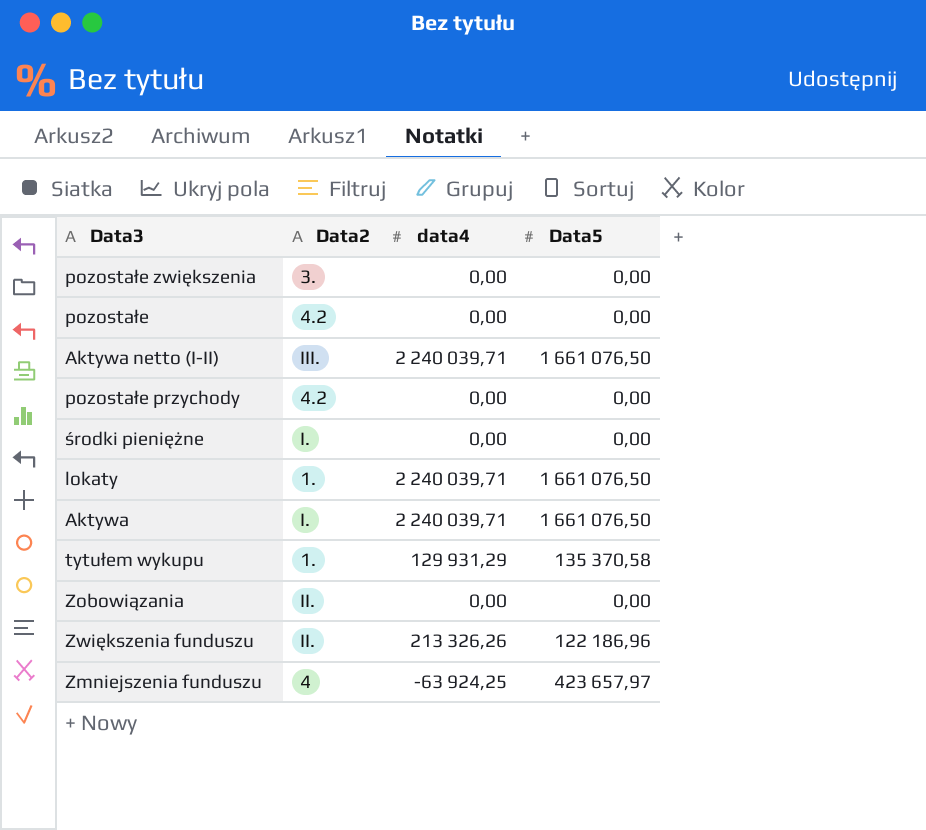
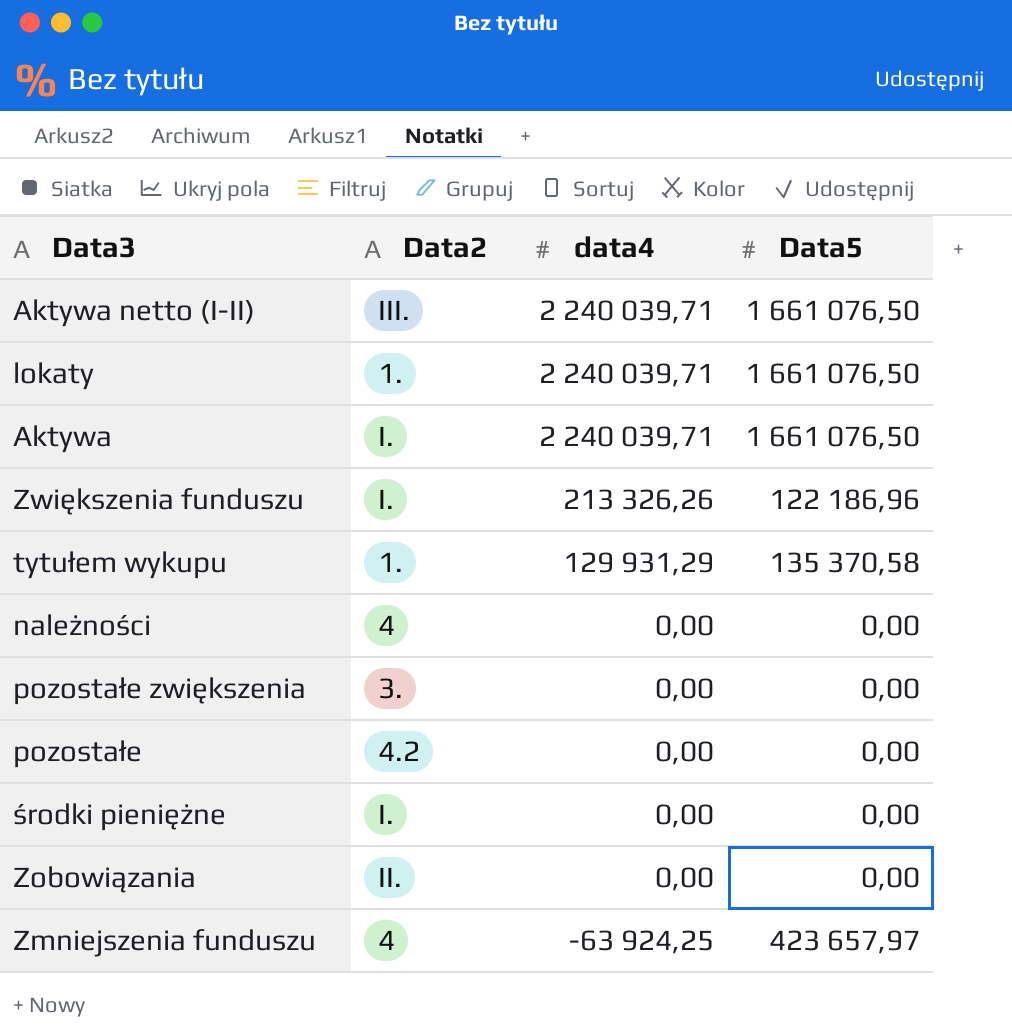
row order: none -> data4 descending
row pozostałe przychody: 4.2 | 0,00 | 0,00 -> none
Zwiększenia funduszu | Data2: II. -> I.
row należności: none -> 4 | 0,00 | 0,00

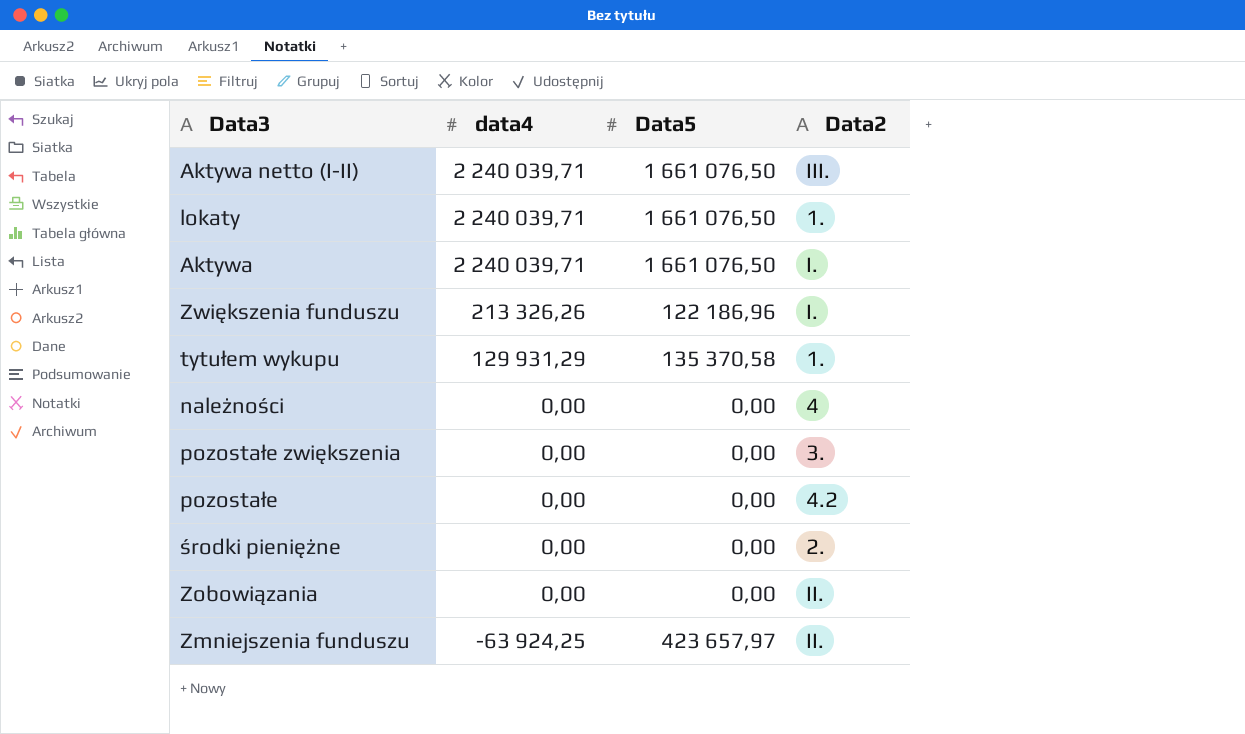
column Data2 | position: 2 -> 4
środki pieniężne | Data2: I. -> 2.
Zmniejszenia funduszu | Data2: 4 -> II.

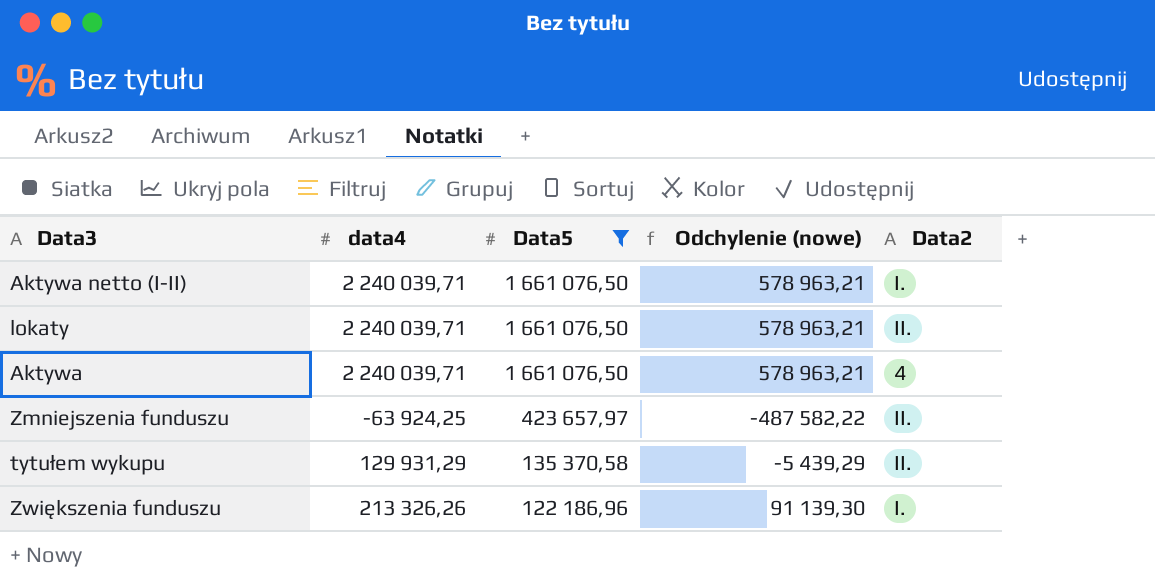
filter: none -> Data5 != 0,00
row order: data4 descending -> Data5 descending
column Odchylenie (nowe) | formula: none -> [data4] - [Data5]
Aktywa netto (I-II) | Data2: III. -> I.
lokaty | Data2: 1. -> II.
Aktywa | Data2: I. -> 4
tytułem wykupu | Data2: 1. -> II.

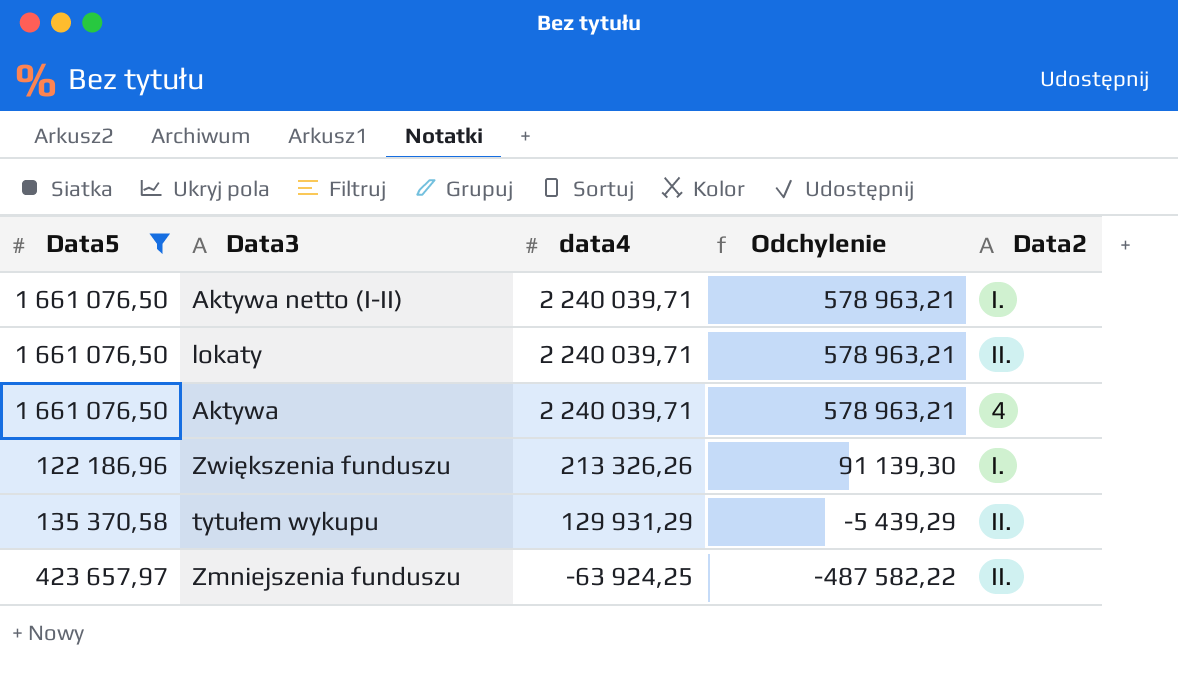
row order: Data5 descending -> data4 descending
column Data5 | position: 3 -> 1
column name: Odchylenie (nowe) -> Odchylenie

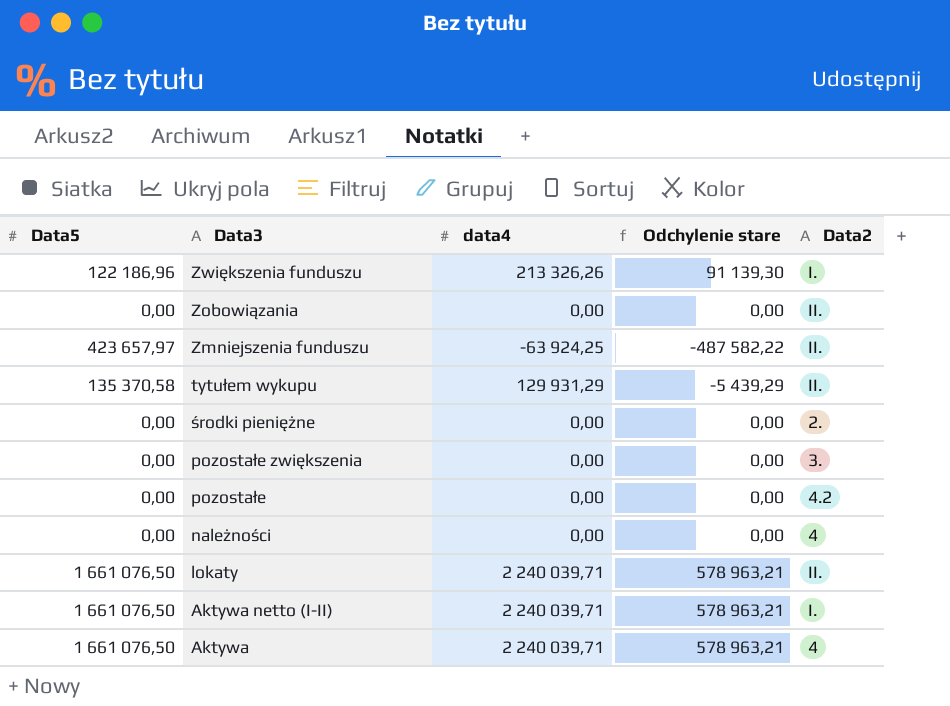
filter: Data5 != 0,00 -> none
row order: data4 descending -> Data3 descending
column name: Odchylenie -> Odchylenie stare

